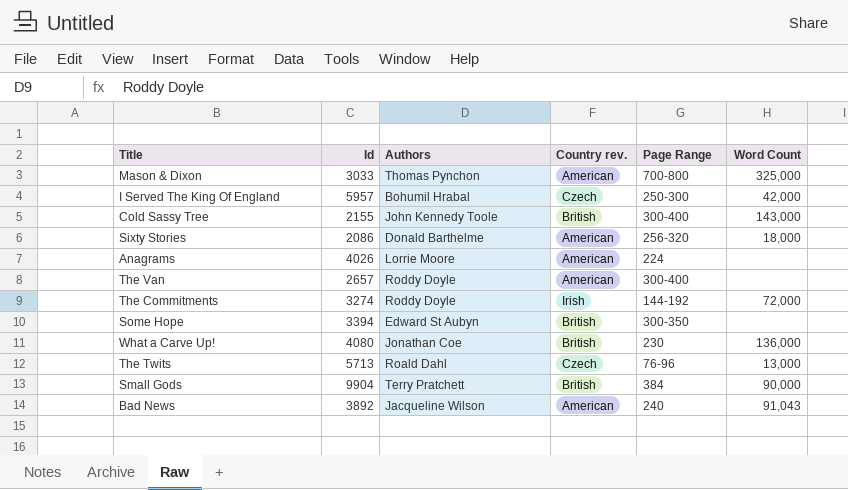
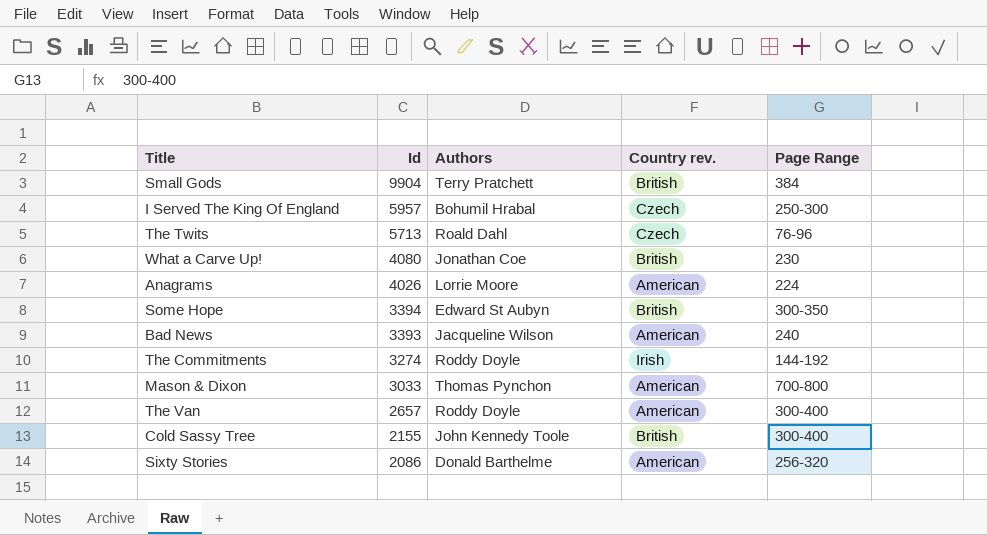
row order: none -> Id descending
column Word Count | position: 6 -> none
Bad News | Id: 3892 -> 3393

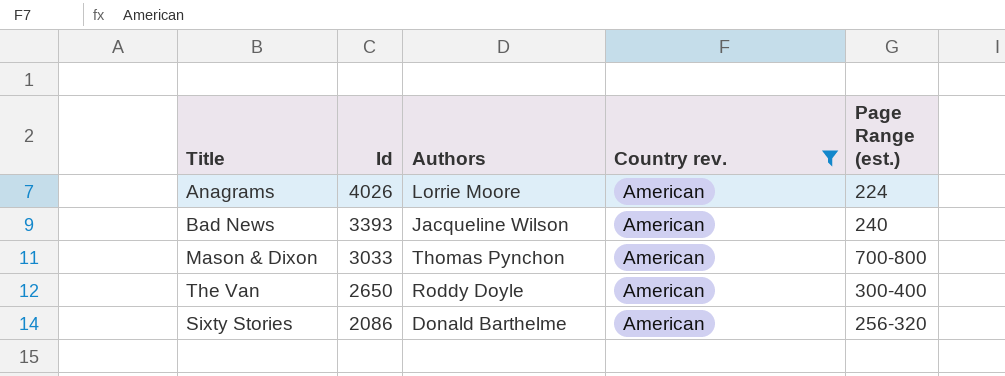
filter: none -> Country rev. = American
column name: Page Range -> Page Range (est.)
The Van | Id: 2657 -> 2650

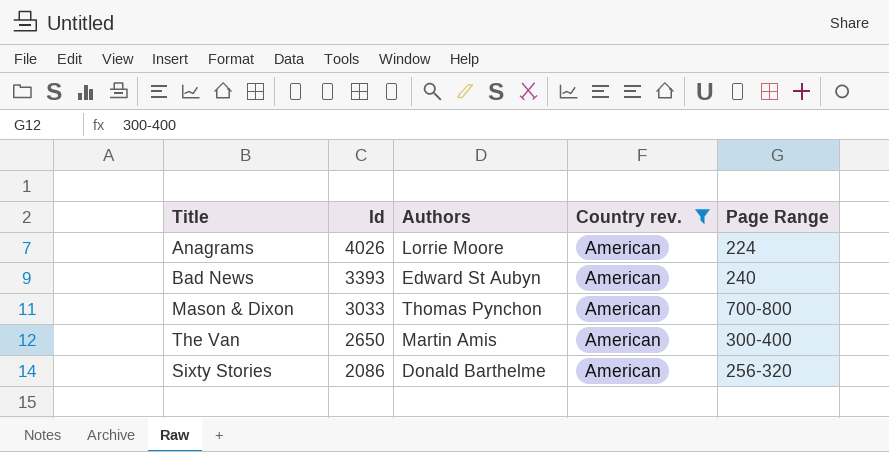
column name: Page Range (est.) -> Page Range
Bad News | Authors: Jacqueline Wilson -> Edward St Aubyn
The Van | Authors: Roddy Doyle -> Martin Amis

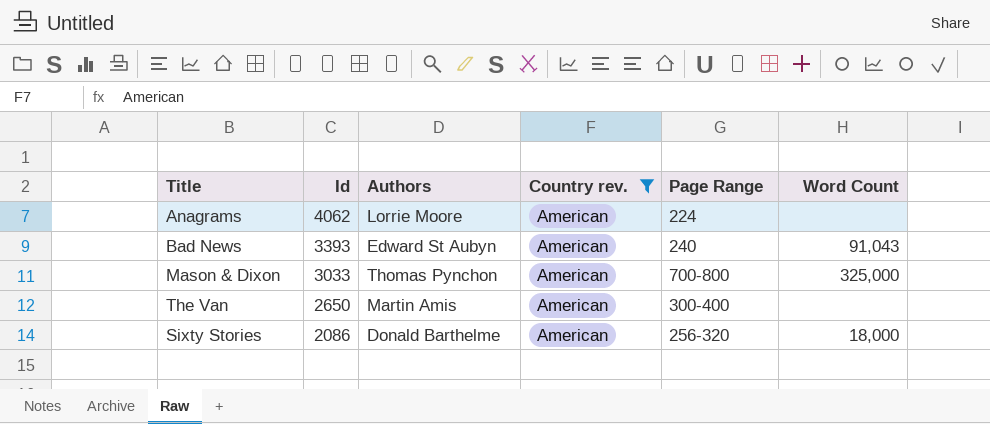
column Word Count | position: none -> 6
Anagrams | Id: 4026 -> 4062

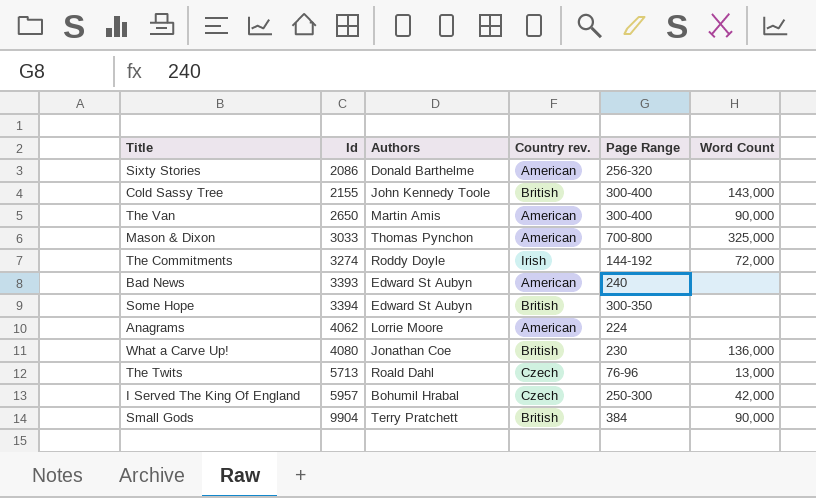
filter: Country rev. = American -> none
row order: Id descending -> Id ascending
Sixty Stories | Word Count: 18,000 -> none
The Van | Word Count: none -> 90,000
Bad News | Word Count: 91,043 -> none

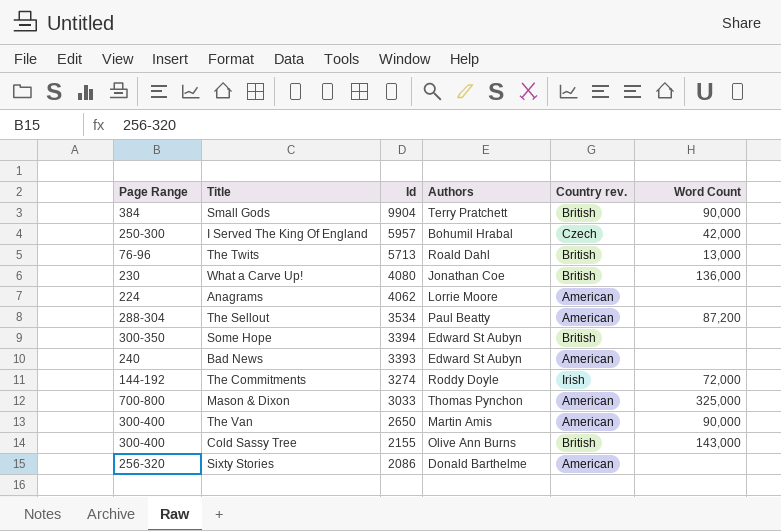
row order: Id ascending -> Id descending
column Page Range | position: 5 -> 1
The Twits | Country rev.: Czech -> British
row The Sellout: none -> 288-304 | 3534 | Paul Beatty | American | 87,200
Cold Sassy Tree | Authors: John Kennedy Toole -> Olive Ann Burns

